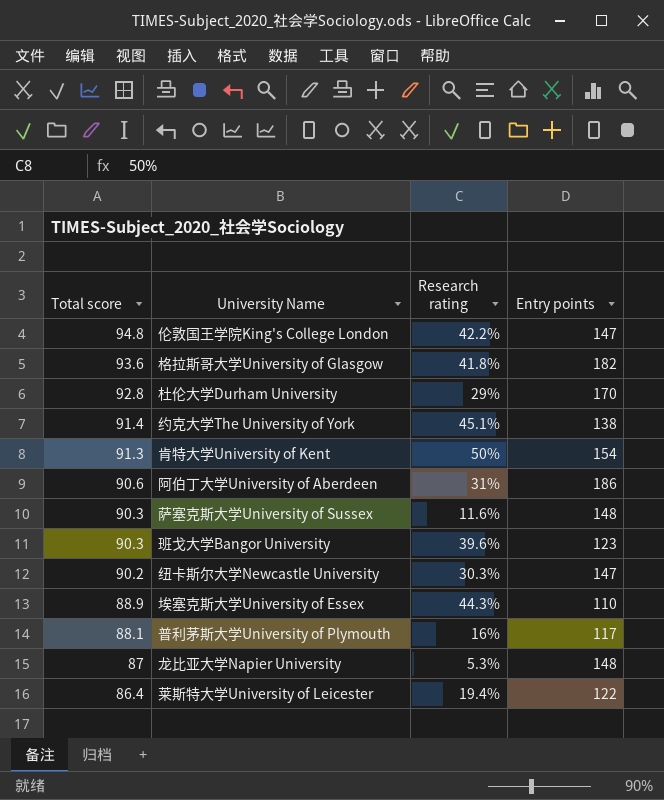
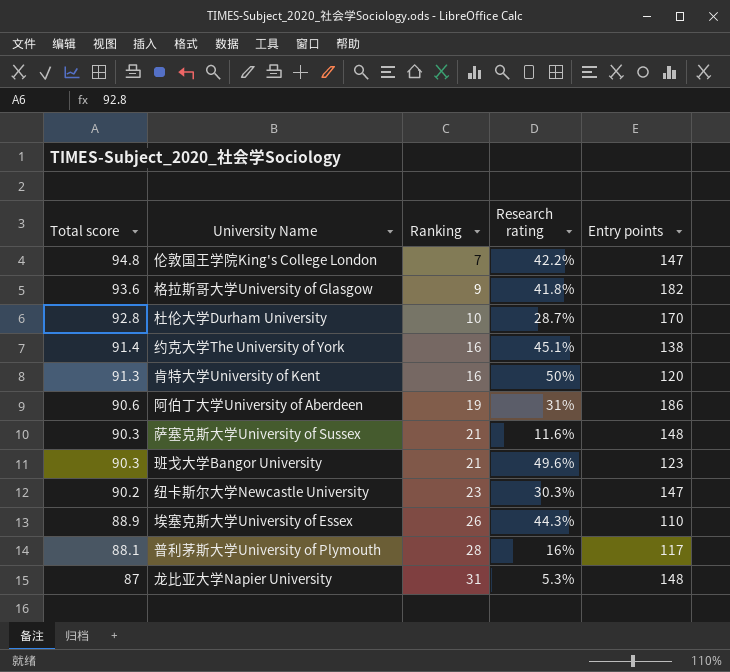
column Ranking | position: none -> 3
row 莱斯特大学University of Leicester: 86.4 | 19.4% | 122 -> none
杜伦大学Durham University | Research rating: 29% -> 28.7%
肯特大学University of Kent | Entry points: 154 -> 120
班戈大学Bangor University | Research rating: 39.6% -> 49.6%

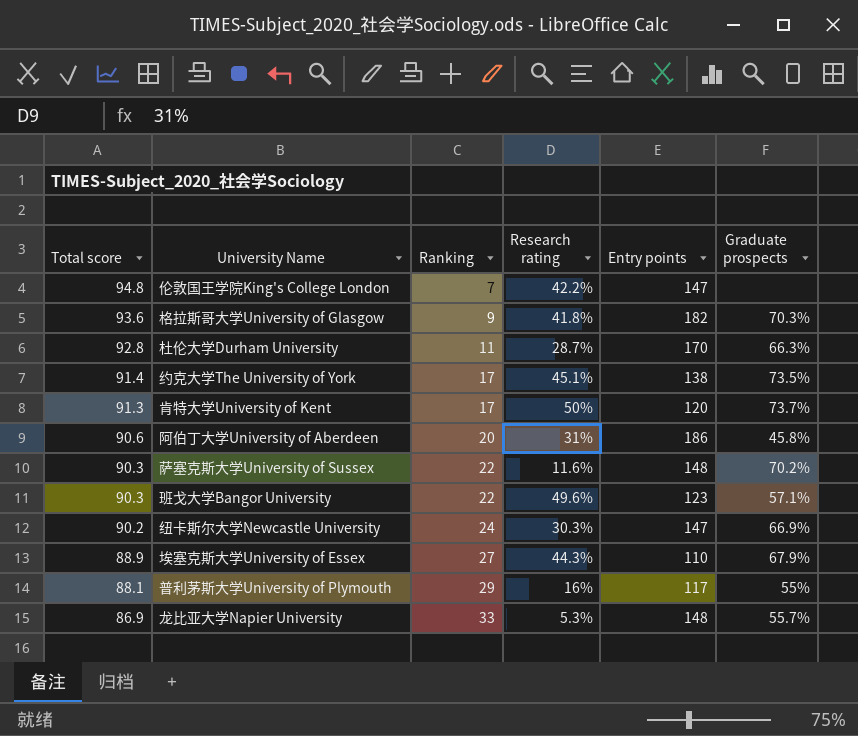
column Graduate prospects | position: none -> 6
杜伦大学Durham University | Ranking: 10 -> 11
约克大学The University of York | Ranking: 16 -> 17
肯特大学University of Kent | Ranking: 16 -> 17
阿伯丁大学University of Aberdeen | Ranking: 19 -> 20
萨塞克斯大学University of Sussex | Ranking: 21 -> 22
班戈大学Bangor University | Ranking: 21 -> 22
纽卡斯尔大学Newcastle University | Ranking: 23 -> 24
埃塞克斯大学University of Essex | Ranking: 26 -> 27
普利茅斯大学University of Plymouth | Ranking: 28 -> 29
龙比亚大学Napier University | Total score: 87 -> 86.9
龙比亚大学Napier University | Ranking: 31 -> 33

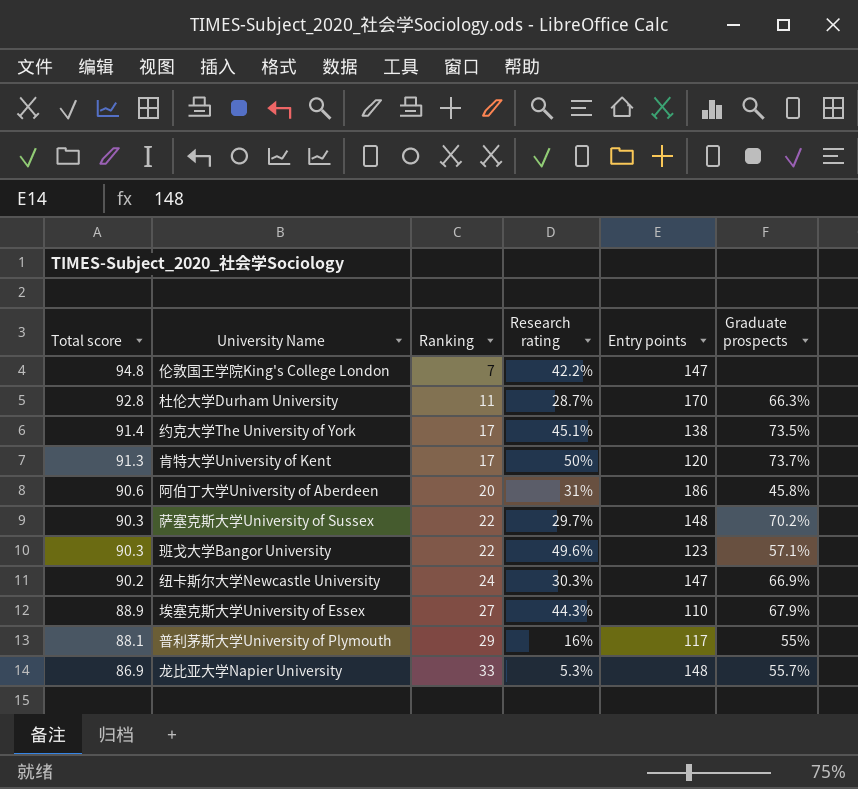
row 格拉斯哥大学University of Glasgow: 93.6 | 9 | 41.8% | 182 | 70.3% -> none
萨塞克斯大学University of Sussex | Research rating: 11.6% -> 29.7%

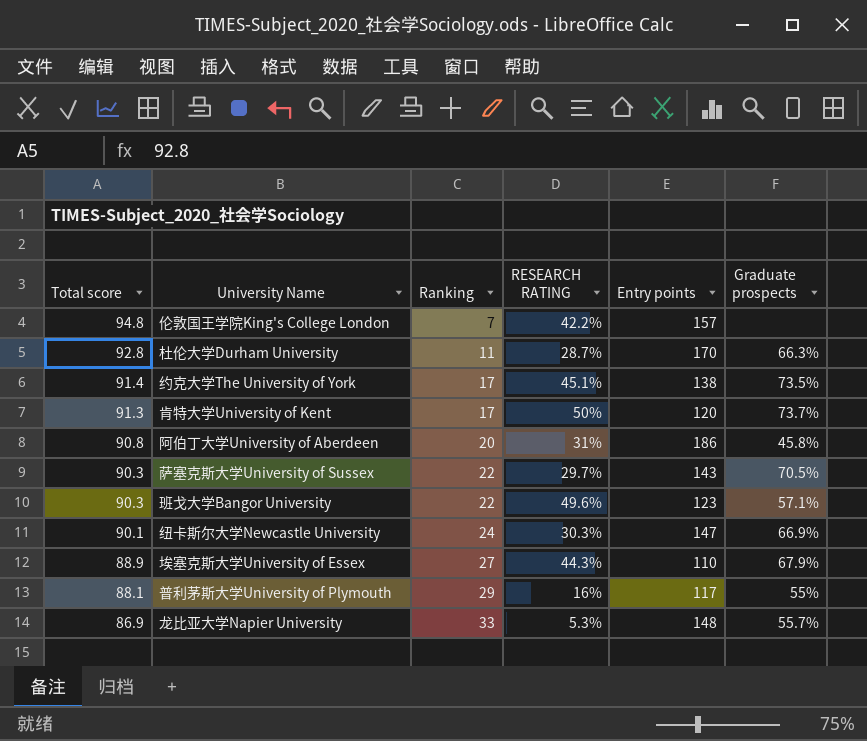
column name: Research rating -> RESEARCH RATING
伦敦国王学院King's College London | Entry points: 147 -> 157
阿伯丁大学University of Aberdeen | Total score: 90.6 -> 90.8
萨塞克斯大学University of Sussex | Entry points: 148 -> 143
萨塞克斯大学University of Sussex | Graduate prospects: 70.2% -> 70.5%
纽卡斯尔大学Newcastle University | Total score: 90.2 -> 90.1

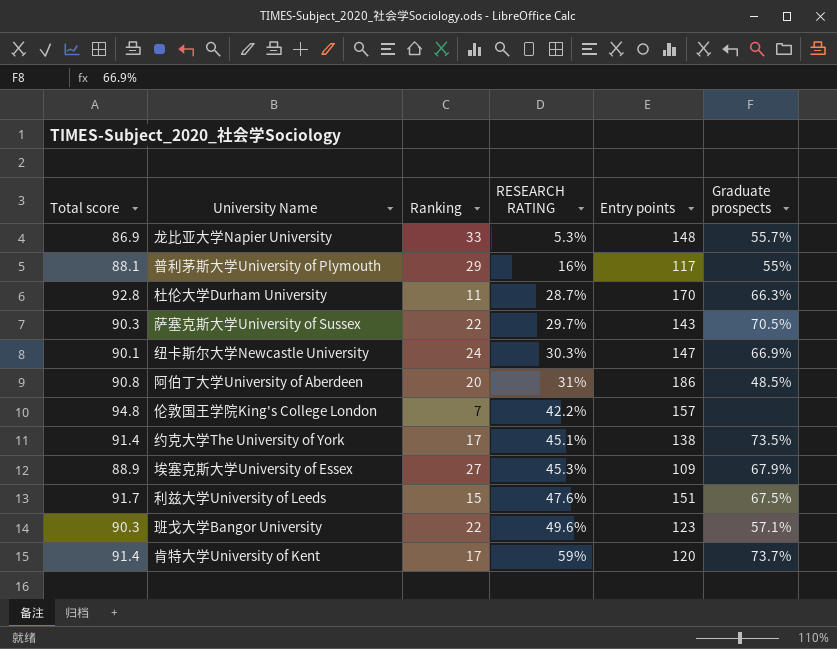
row order: Total score descending -> RESEARCH RATING ascending
阿伯丁大学University of Aberdeen | Graduate prospects: 45.8% -> 48.5%
埃塞克斯大学University of Essex | RESEARCH RATING: 44.3% -> 45.3%
埃塞克斯大学University of Essex | Entry points: 110 -> 109
row 利兹大学University of Leeds: none -> 91.7 | 15 | 47.6% | 151 | 67.5%
肯特大学University of Kent | Total score: 91.3 -> 91.4
肯特大学University of Kent | RESEARCH RATING: 50% -> 59%

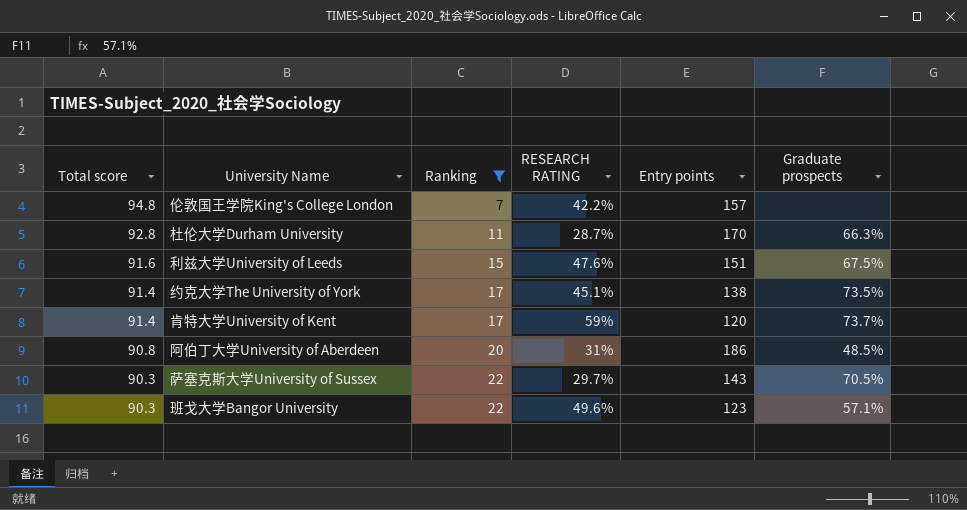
filter: none -> Ranking <= 22
row order: RESEARCH RATING ascending -> Total score descending
利兹大学University of Leeds | Total score: 91.7 -> 91.6

